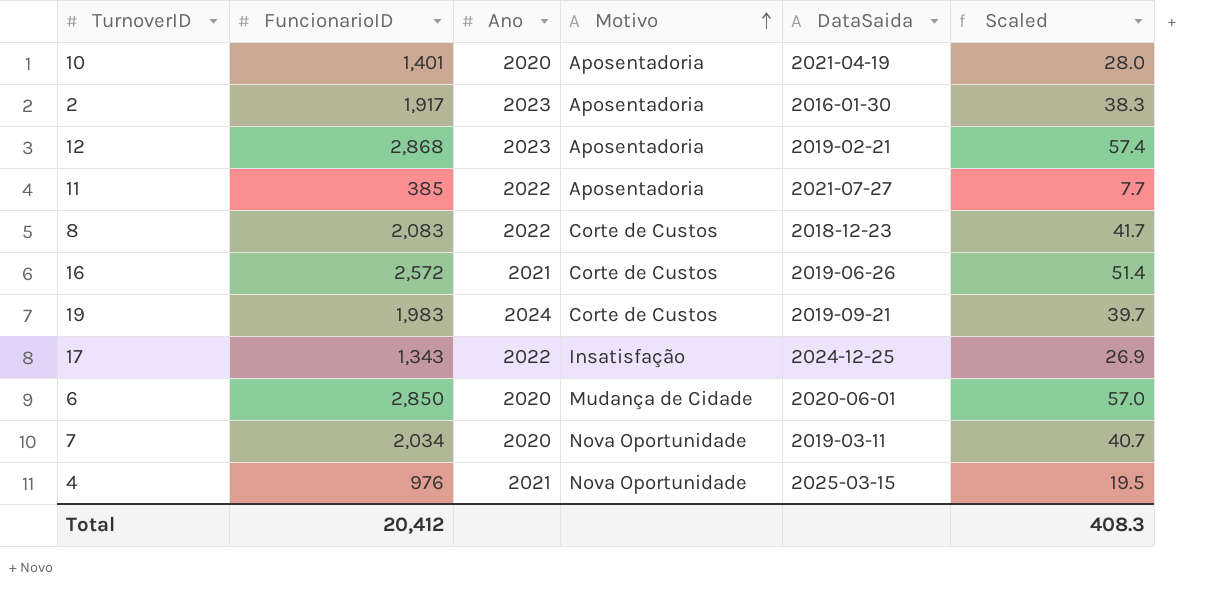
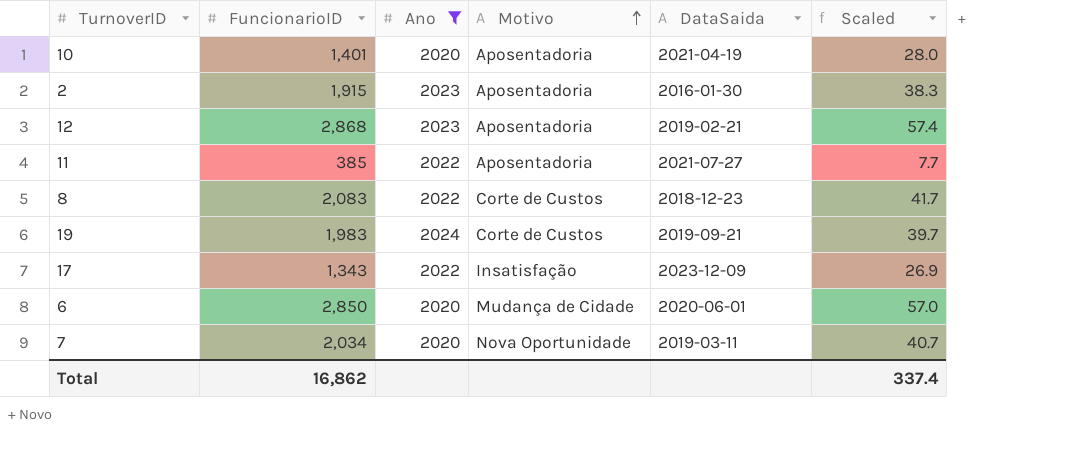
filter: none -> Ano != 2021
2 | FuncionarioID: 1,917 -> 1,915
17 | DataSaida: 2024-12-25 -> 2023-12-09
Total | FuncionarioID: 20,412 -> 16,862
Total | Scaled: 408.3 -> 337.4

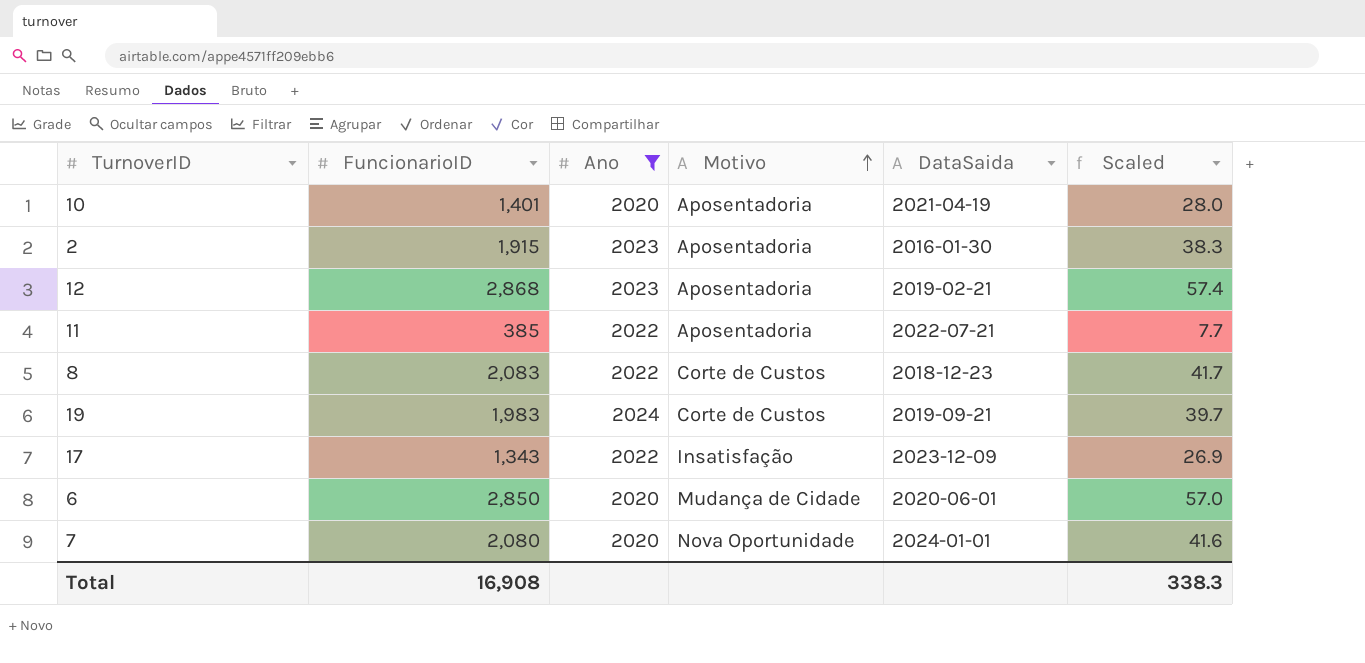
11 | DataSaida: 2021-07-27 -> 2022-07-21
7 | FuncionarioID: 2,034 -> 2,080
7 | DataSaida: 2019-03-11 -> 2024-01-01
7 | Scaled: 40.7 -> 41.6
Total | FuncionarioID: 16,862 -> 16,908
Total | Scaled: 337.4 -> 338.3

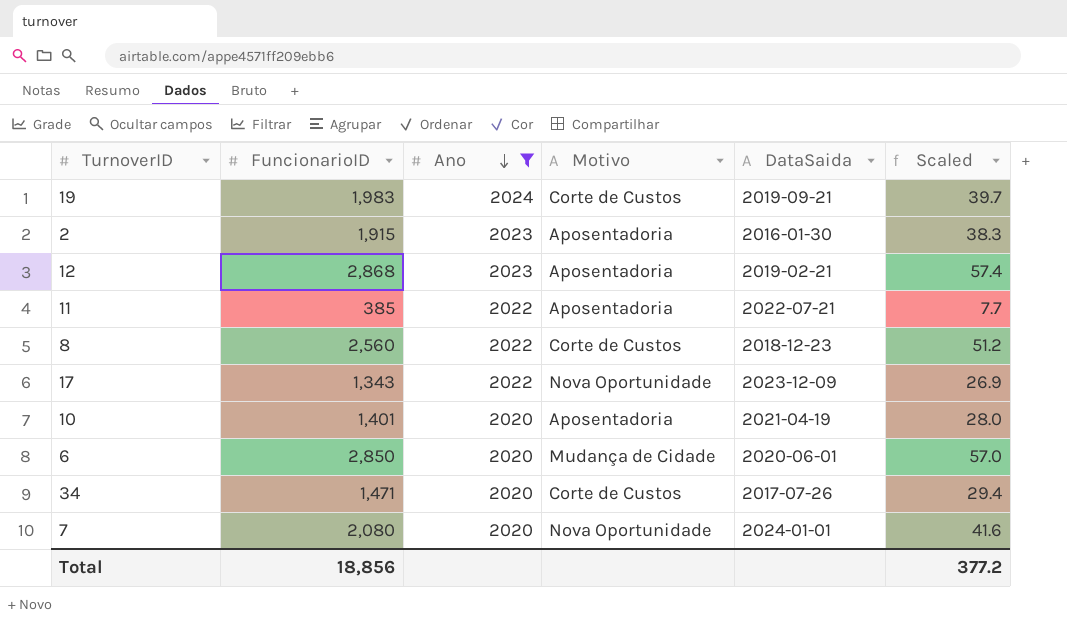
row order: Motivo ascending -> Ano descending
8 | FuncionarioID: 2,083 -> 2,560
8 | Scaled: 41.7 -> 51.2
17 | Motivo: Insatisfação -> Nova Oportunidade
row 34: none -> 1,471 | 2020 | Corte de Custos | 2017-07-26 | 29.4
Total | FuncionarioID: 16,908 -> 18,856
Total | Scaled: 338.3 -> 377.2

